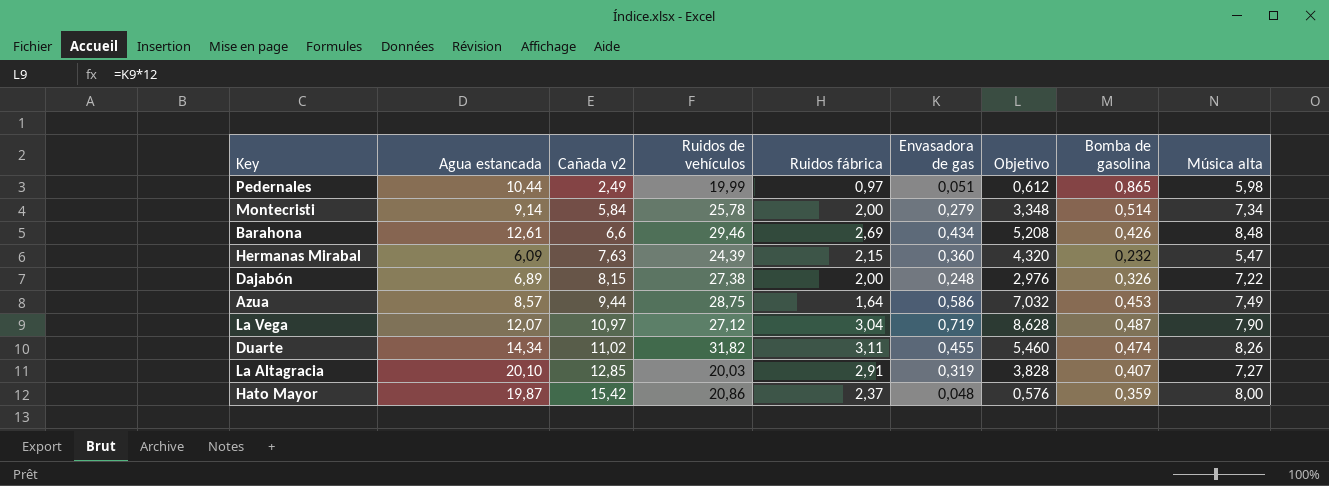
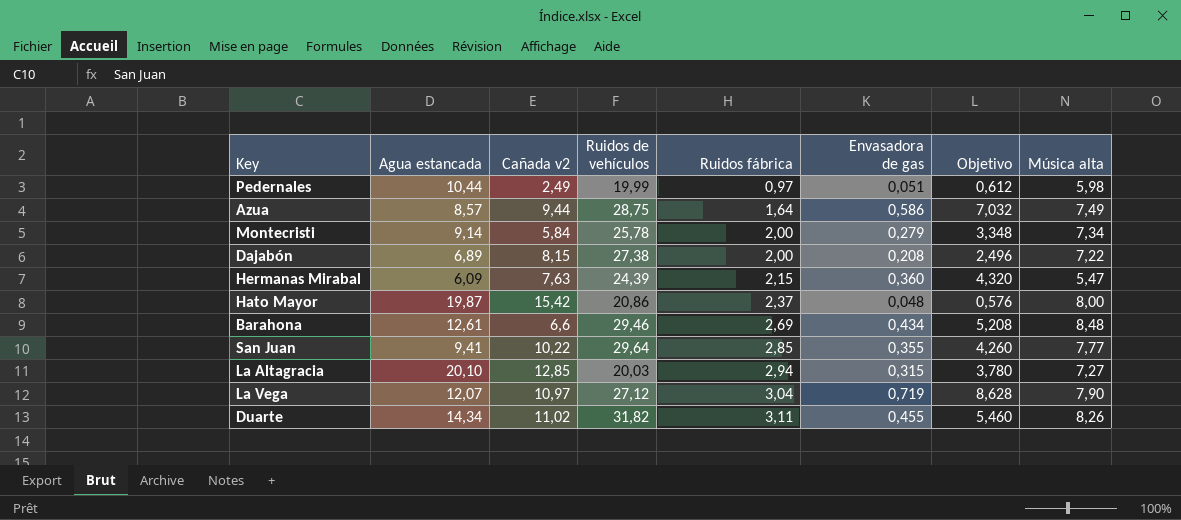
row order: Cañada v2 ascending -> Ruidos fábrica ascending
column Bomba de gasolina | position: 8 -> none
Dajabón | Envasadora de gas: 0,248 -> 0,208
Dajabón | Objetivo: 2,976 -> 2,496
row San Juan: none -> 9,41 | 10,22 | 29,64 | 2,85 | 0,355 | 4,260 | 7,77
La Altagracia | Ruidos fábrica: 2,91 -> 2,94
La Altagracia | Envasadora de gas: 0,319 -> 0,315
La Altagracia | Objetivo: 3,828 -> 3,780

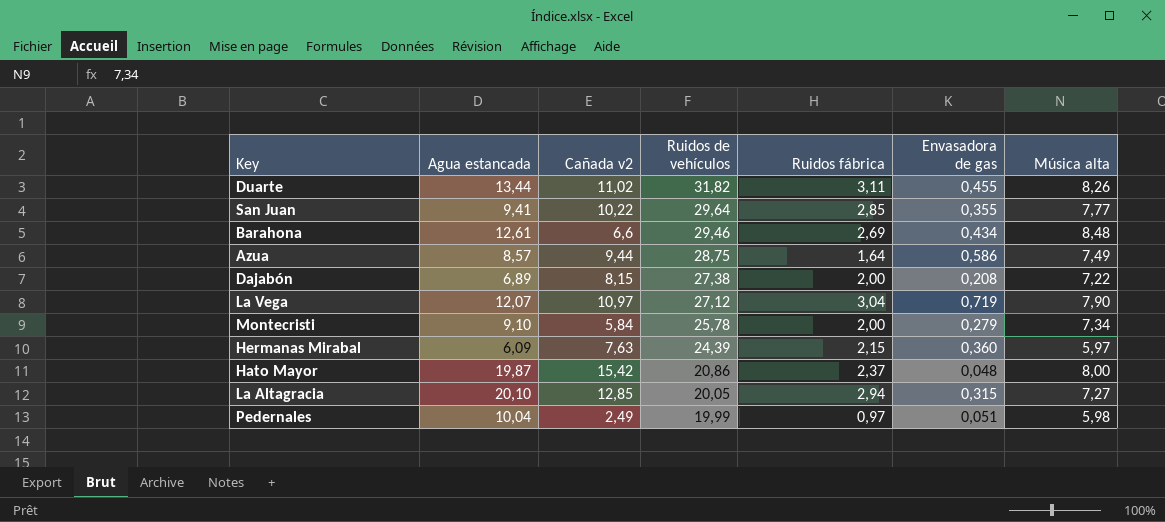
row order: Ruidos fábrica ascending -> Ruidos de vehículos descending
column Objetivo | formula: [Envasadora de gas] * 12 -> none
Duarte | Agua estancada: 14,34 -> 13,44
Montecristi | Agua estancada: 9,14 -> 9,10
Hermanas Mirabal | Música alta: 5,47 -> 5,97
La Altagracia | Ruidos de vehículos: 20,03 -> 20,05
Pedernales | Agua estancada: 10,44 -> 10,04

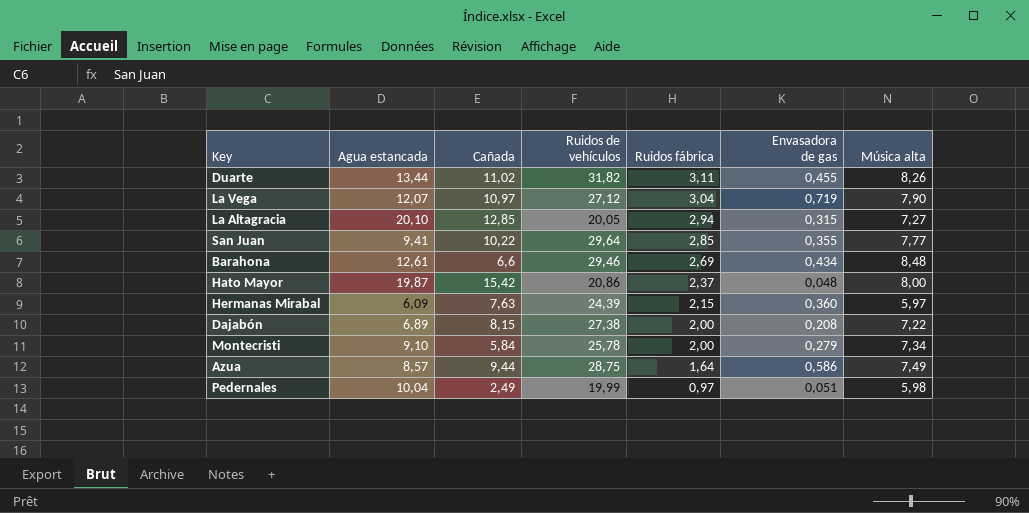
row order: Ruidos de vehículos descending -> Ruidos fábrica descending
column name: Cañada v2 -> Cañada

